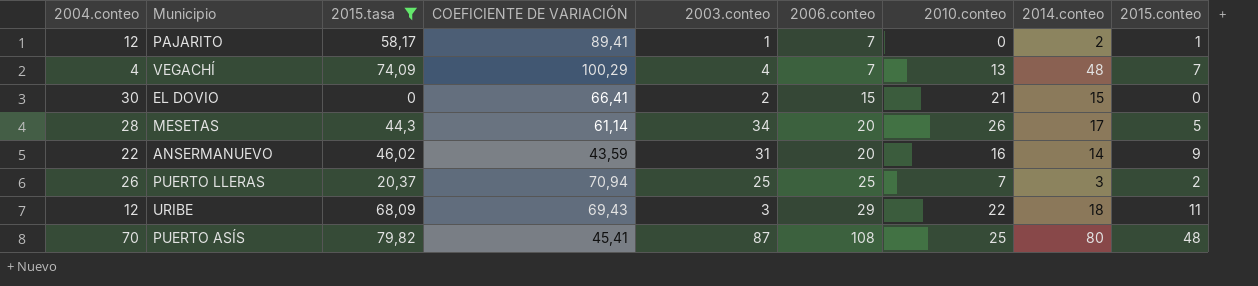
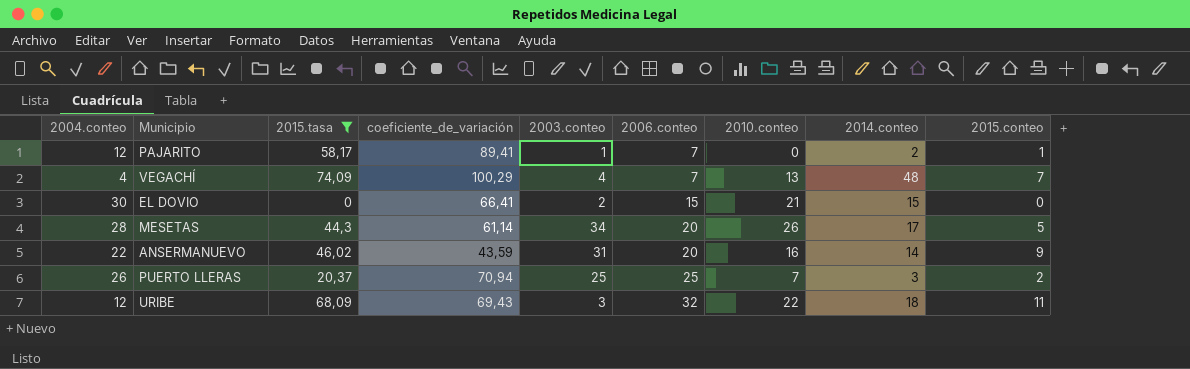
column name: COEFICIENTE DE VARIACIÓN -> coeficiente_de_variación
row PUERTO ASÍS: 70 | 79,82 | 45,41 | 87 | 108 | 25 | 80 | 48 -> none
URIBE | 2006.conteo: 29 -> 32

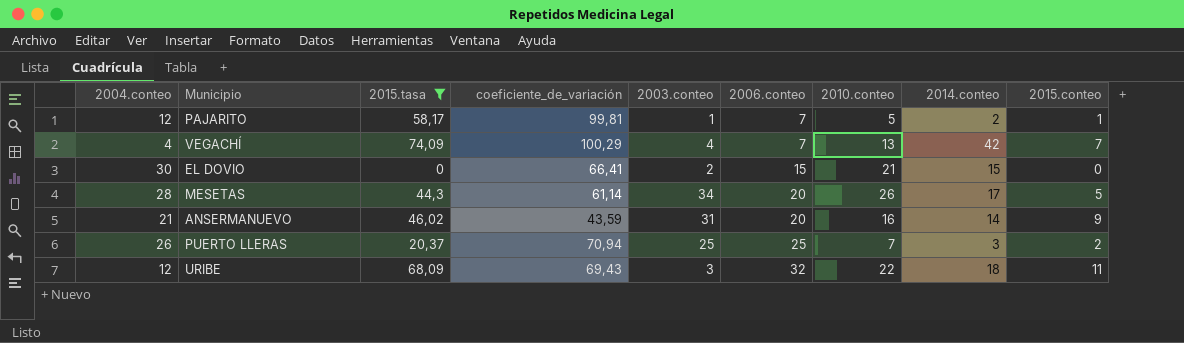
PAJARITO | coeficiente_de_variación: 89,41 -> 99,81
PAJARITO | 2010.conteo: 0 -> 5
VEGACHÍ | 2014.conteo: 48 -> 42
ANSERMANUEVO | 2004.conteo: 22 -> 21

